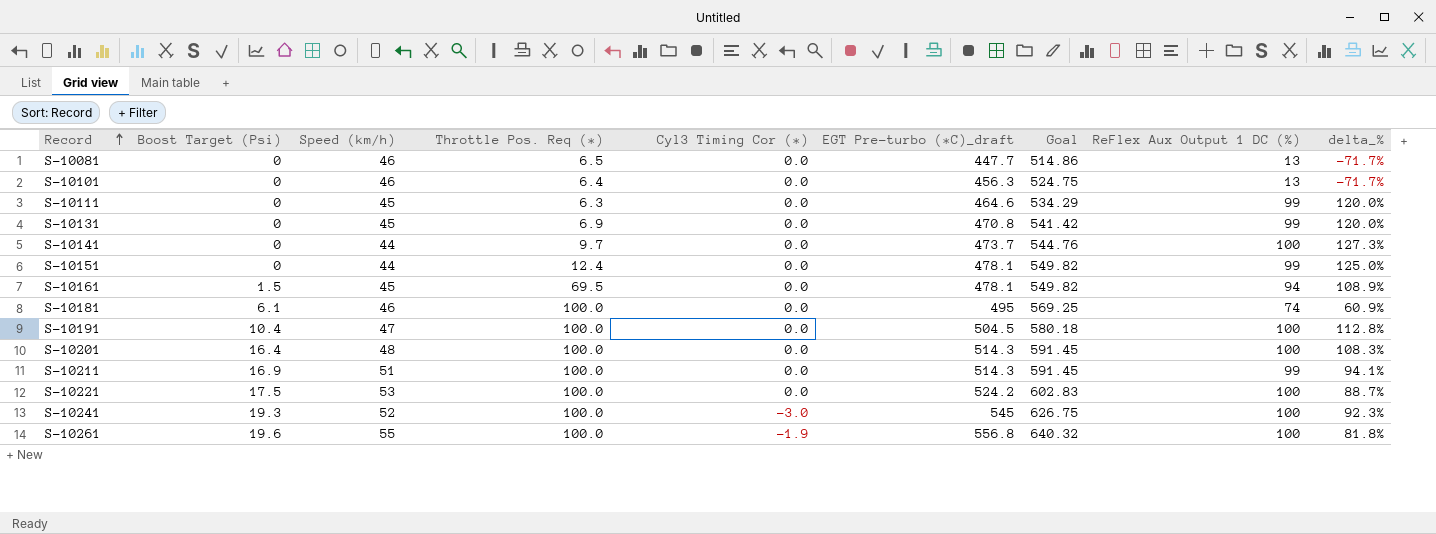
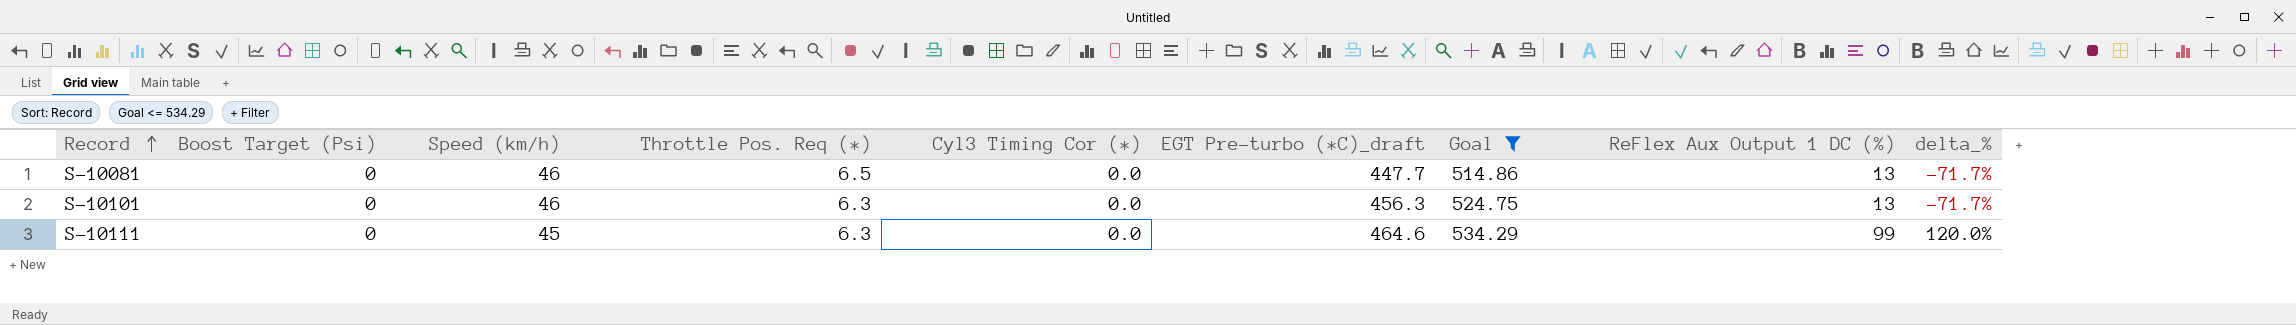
filter: none -> Goal <= 534.29
S-10101 | Throttle Pos. Req (*): 6.4 -> 6.3

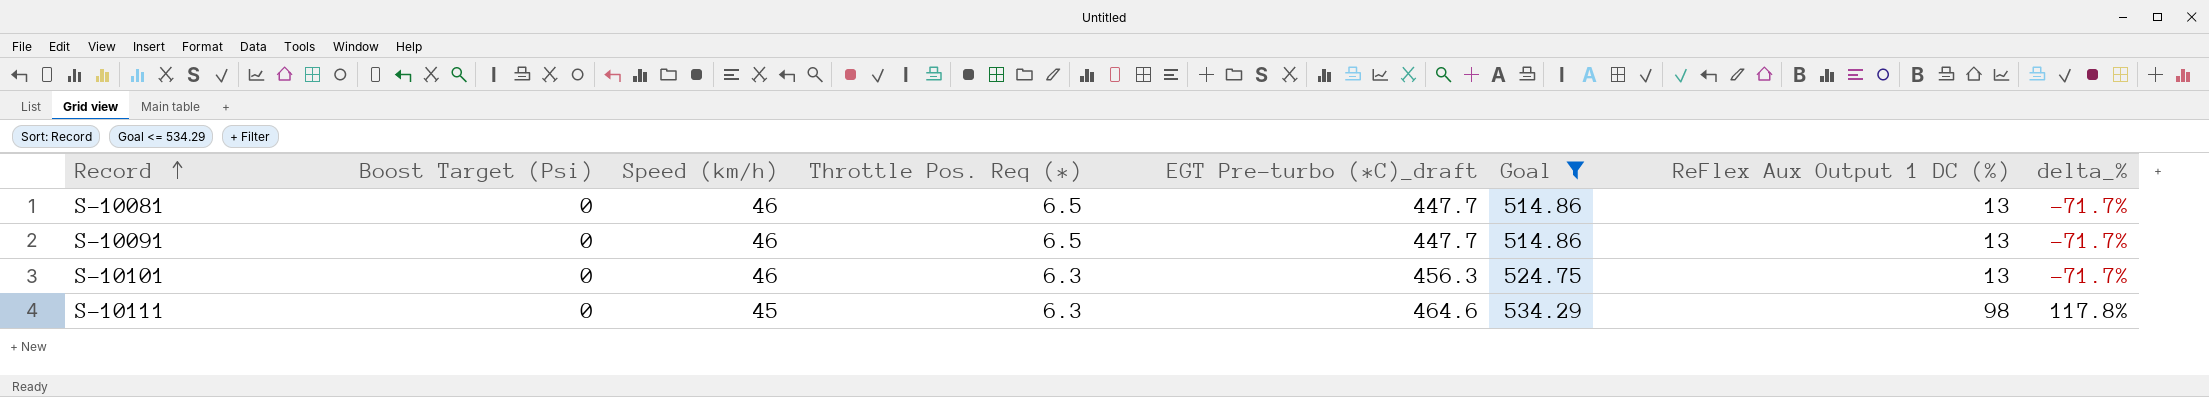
column Cyl3 Timing Cor (*) | position: 5 -> none
row S-10091: none -> 0 | 46 | 6.5 | 447.7 | 514.86 | 13 | -71.7%
S-10111 | ReFlex Aux Output 1 DC (%): 99 -> 98
S-10111 | delta_%: 120.0% -> 117.8%

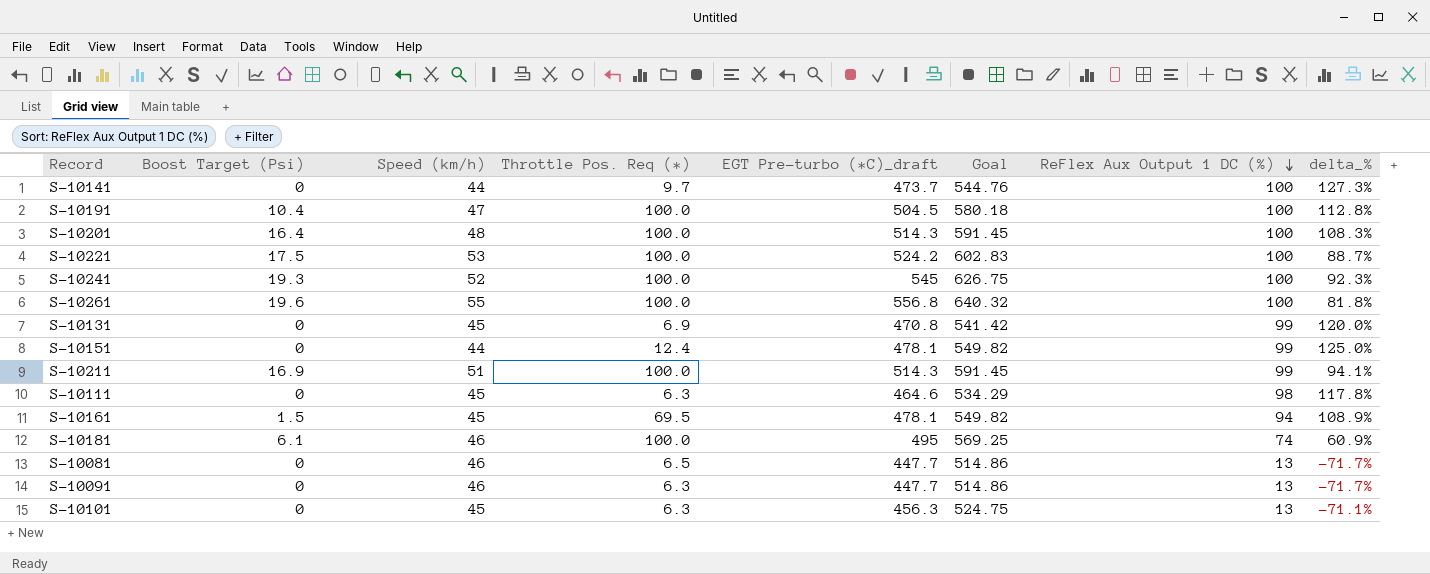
filter: Goal <= 534.29 -> none
row order: Record ascending -> ReFlex Aux Output 1 DC (%) descending
S-10091 | Throttle Pos. Req (*): 6.5 -> 6.3
S-10101 | Speed (km/h): 46 -> 45
S-10101 | delta_%: -71.7% -> -71.1%

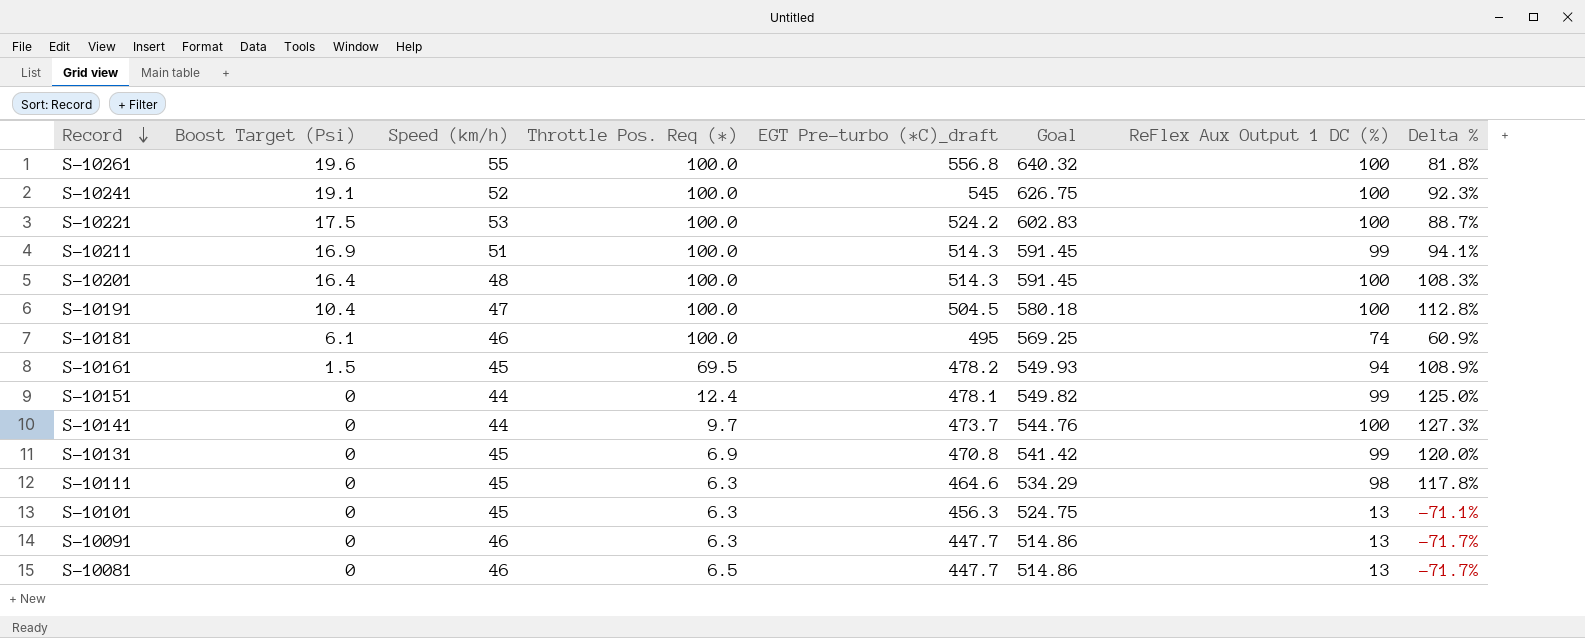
row order: ReFlex Aux Output 1 DC (%) descending -> Record descending
column name: delta_% -> Delta %
S-10241 | Boost Target (Psi): 19.3 -> 19.1
S-10161 | EGT Pre-turbo (*C)_draft: 478.1 -> 478.2
S-10161 | Goal: 549.82 -> 549.93

